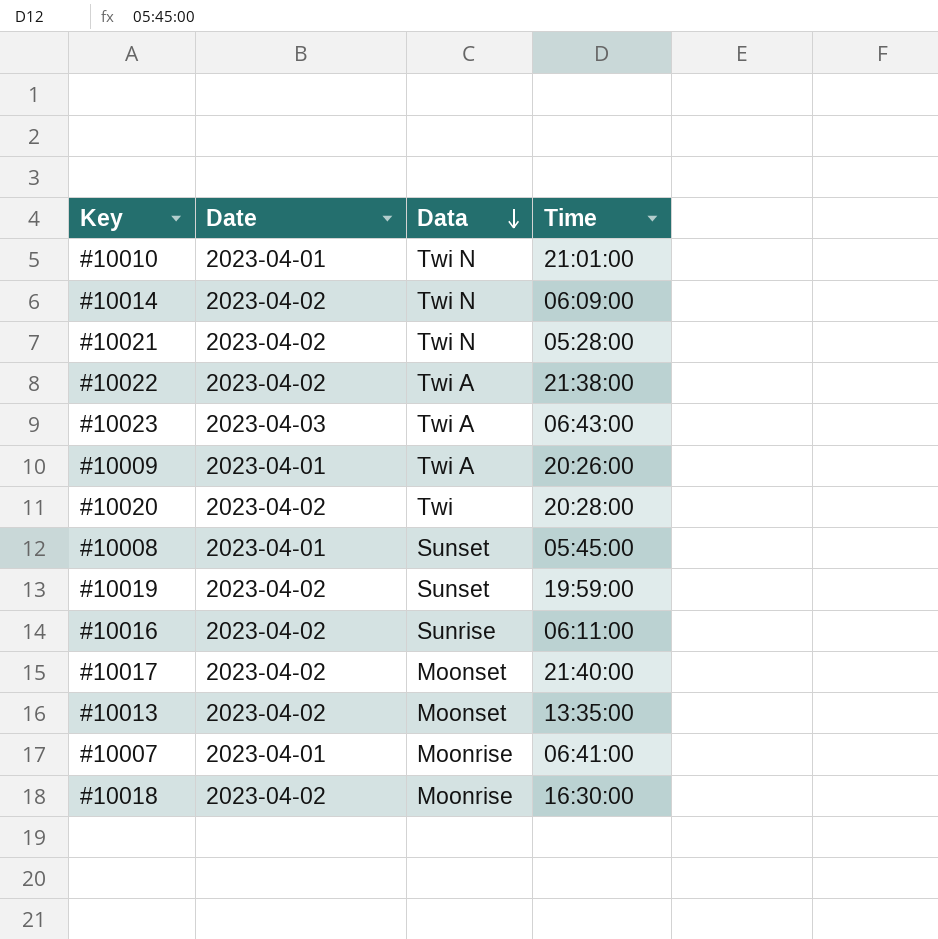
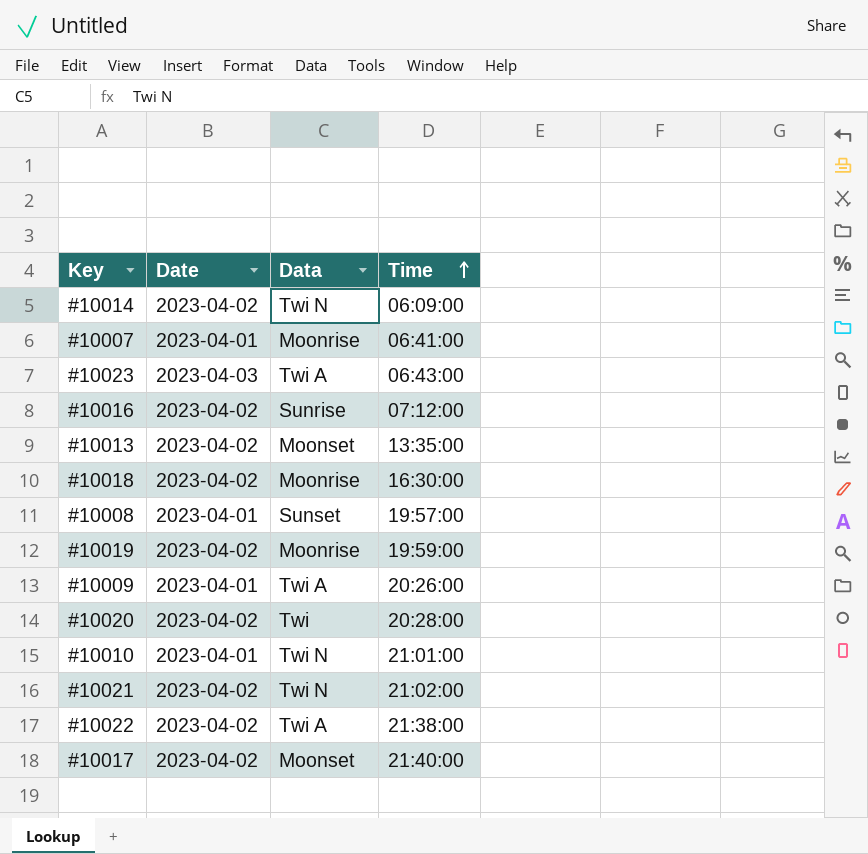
row order: Data descending -> Time ascending
#10016 | Time: 06:11:00 -> 07:12:00
#10008 | Time: 05:45:00 -> 19:57:00
#10019 | Data: Sunset -> Moonrise
#10021 | Time: 05:28:00 -> 21:02:00

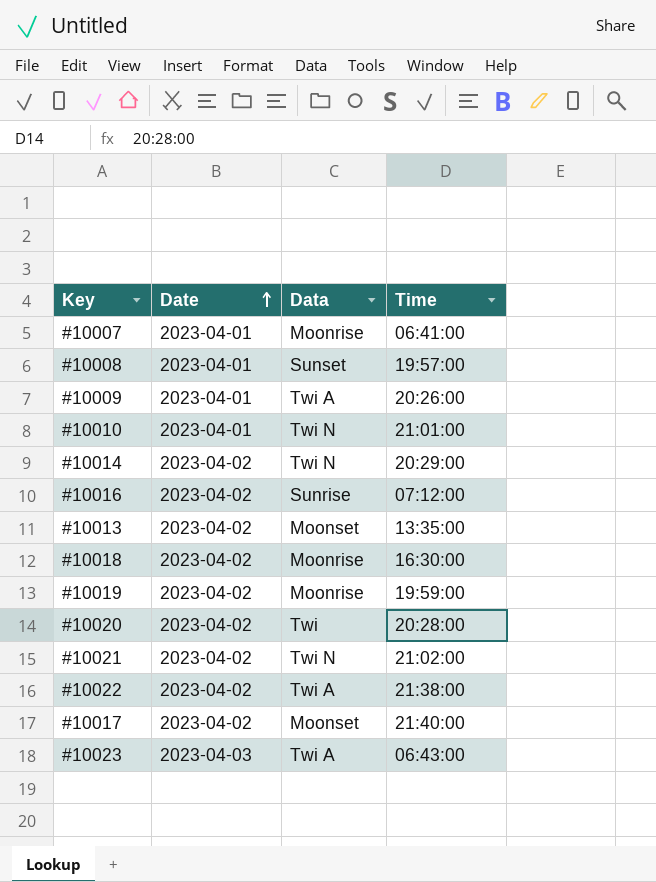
row order: Time ascending -> Date ascending
#10014 | Time: 06:09:00 -> 20:29:00

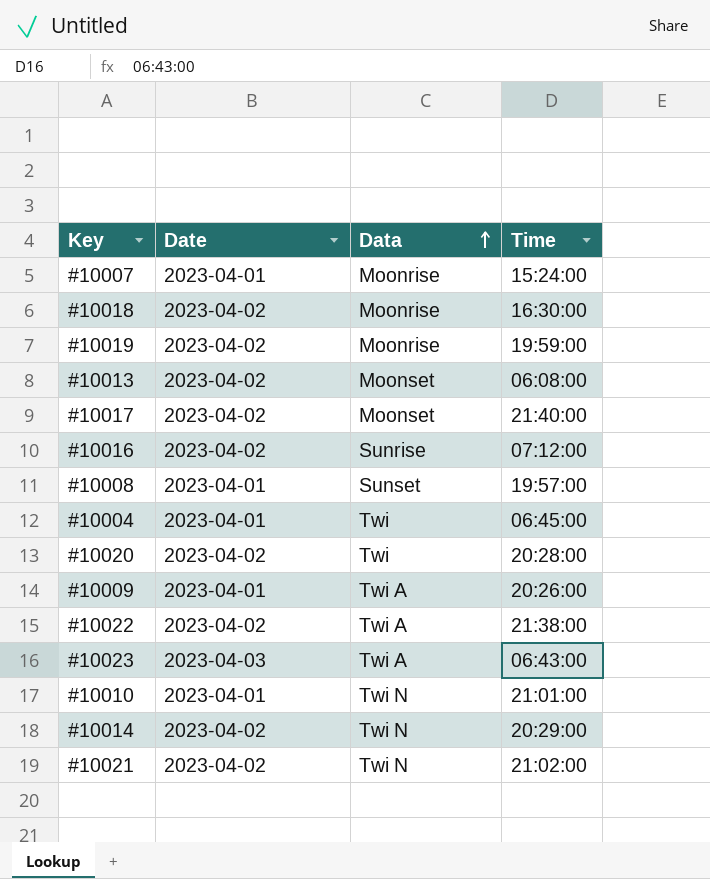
row order: Date ascending -> Data ascending
#10007 | Time: 06:41:00 -> 15:24:00
#10013 | Time: 13:35:00 -> 06:08:00
row #10004: none -> 2023-04-01 | Twi | 06:45:00

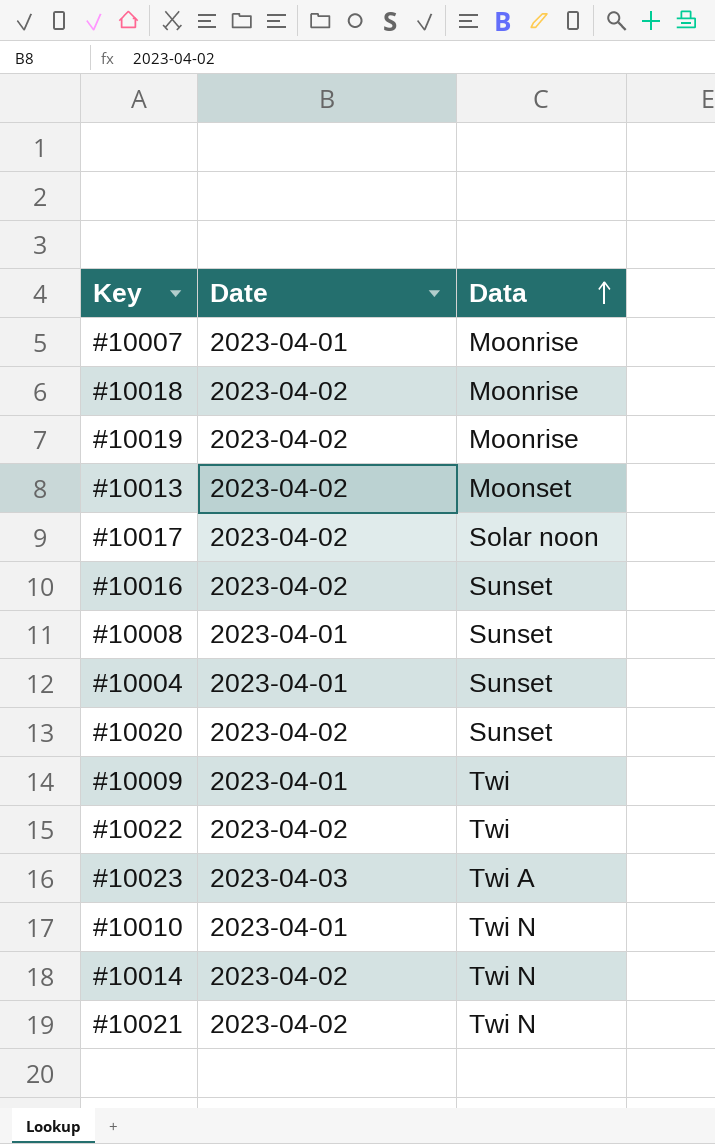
column Time | position: 4 -> none
#10017 | Data: Moonset -> Solar noon
#10016 | Data: Sunrise -> Sunset
#10004 | Data: Twi -> Sunset
#10020 | Data: Twi -> Sunset
#10009 | Data: Twi A -> Twi
#10022 | Data: Twi A -> Twi

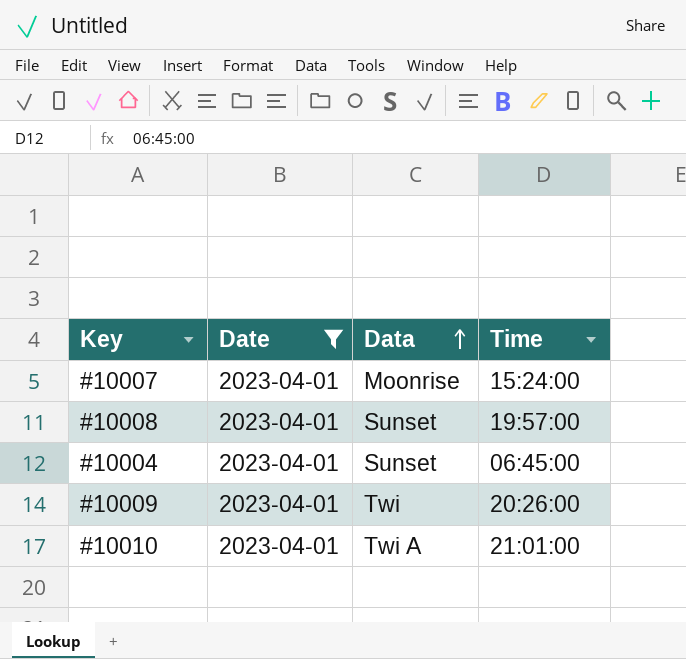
filter: none -> Date = 2023-04-01
column Time | position: none -> 4
#10010 | Data: Twi N -> Twi A

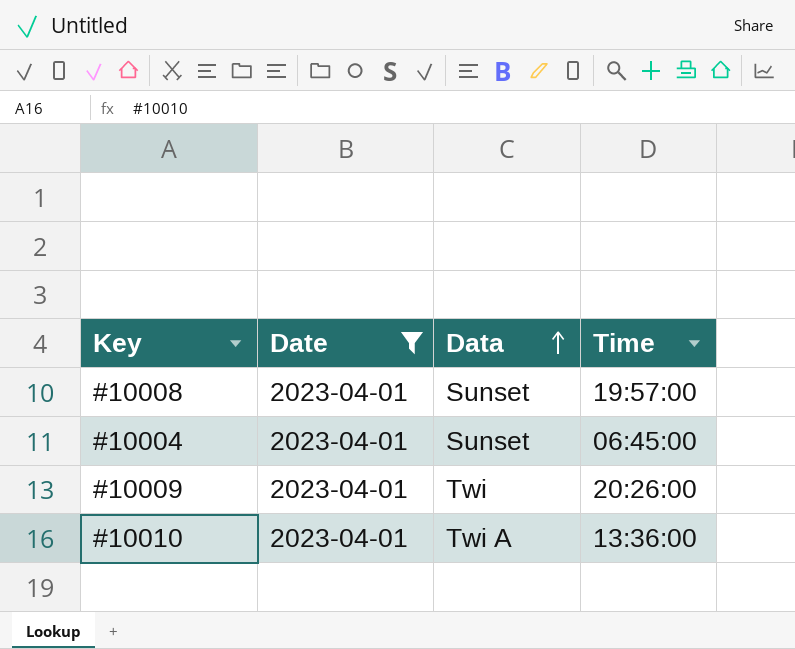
row #10007: 2023-04-01 | Moonrise | 15:24:00 -> none
#10010 | Time: 21:01:00 -> 13:36:00

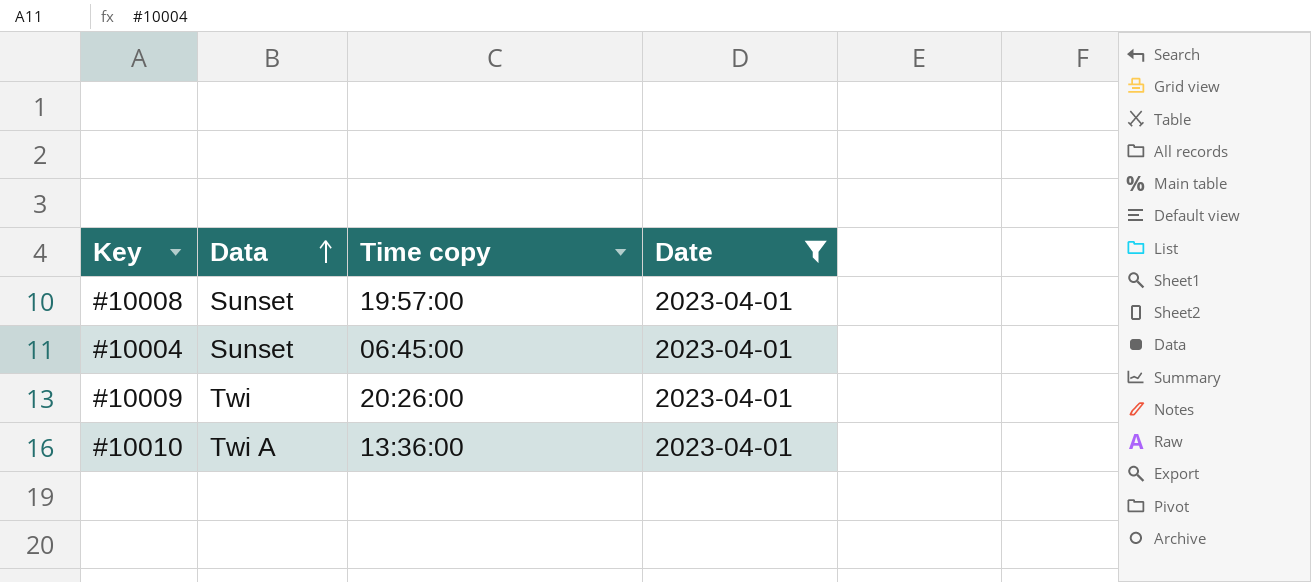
column name: Time -> Time copy
column Date | position: 2 -> 4

